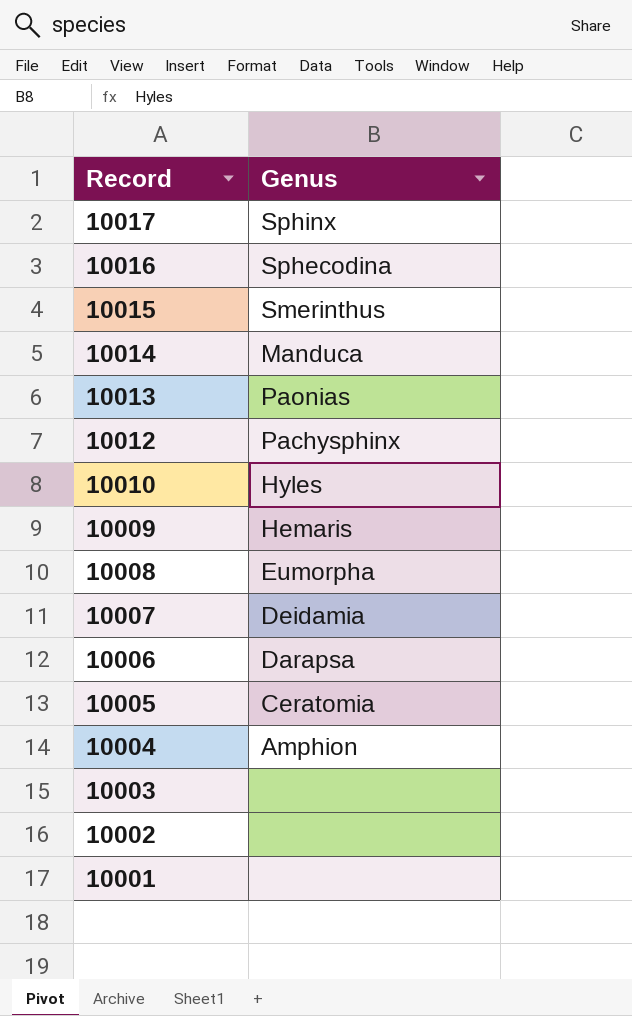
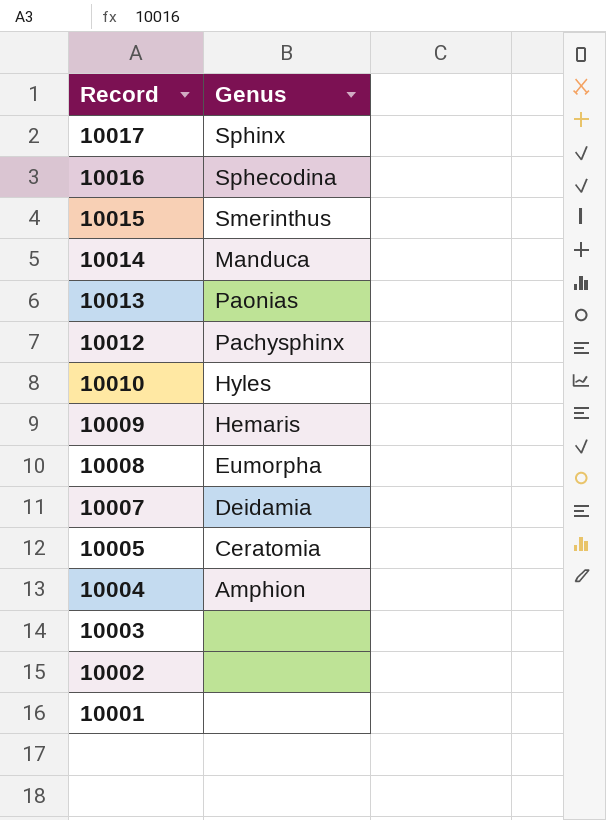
row 10006: Darapsa -> none

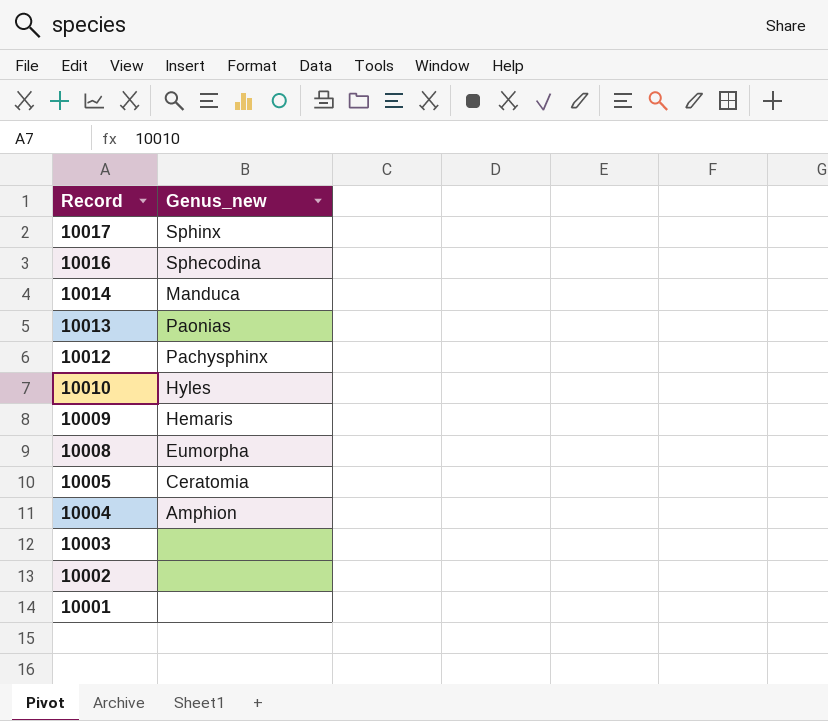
column name: Genus -> Genus_new
row 10015: Smerinthus -> none
row 10007: Deidamia -> none

